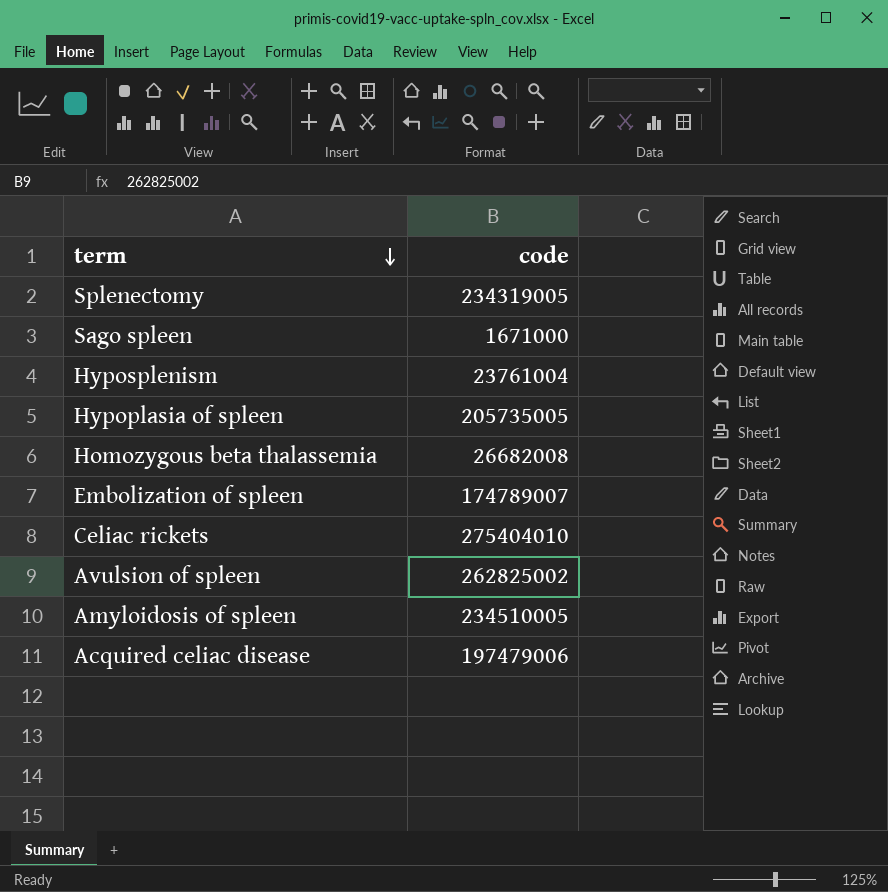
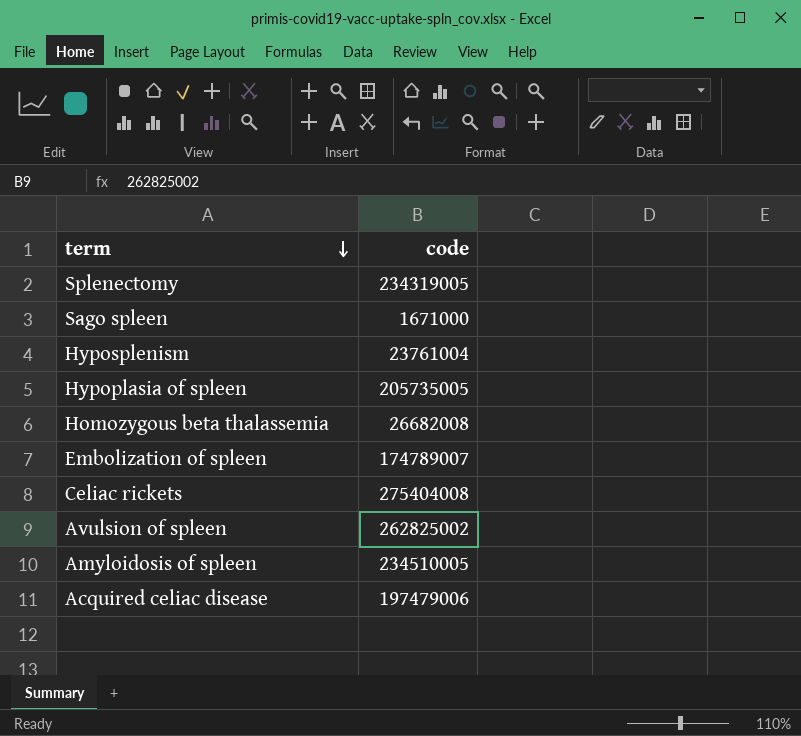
Celiac rickets | code: 275404010 -> 275404008

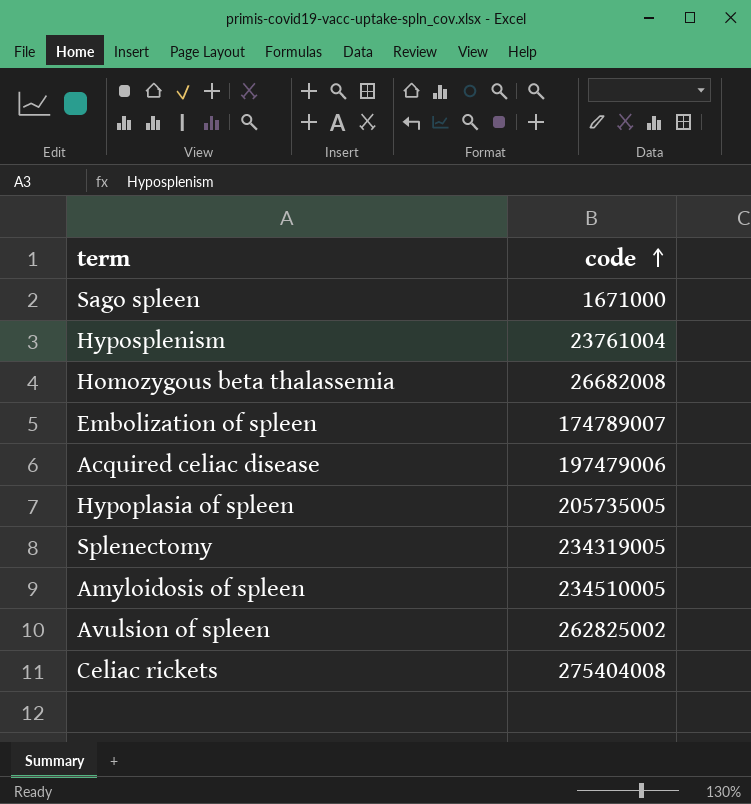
row order: term descending -> code ascending

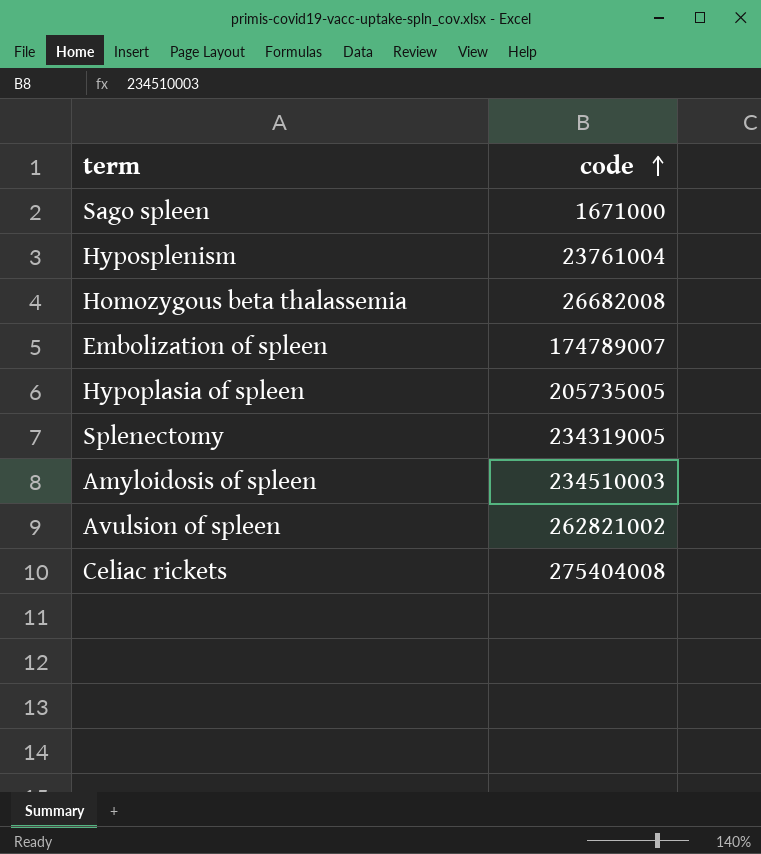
row Acquired celiac disease: 197479006 -> none
Amyloidosis of spleen | code: 234510005 -> 234510003
Avulsion of spleen | code: 262825002 -> 262821002

